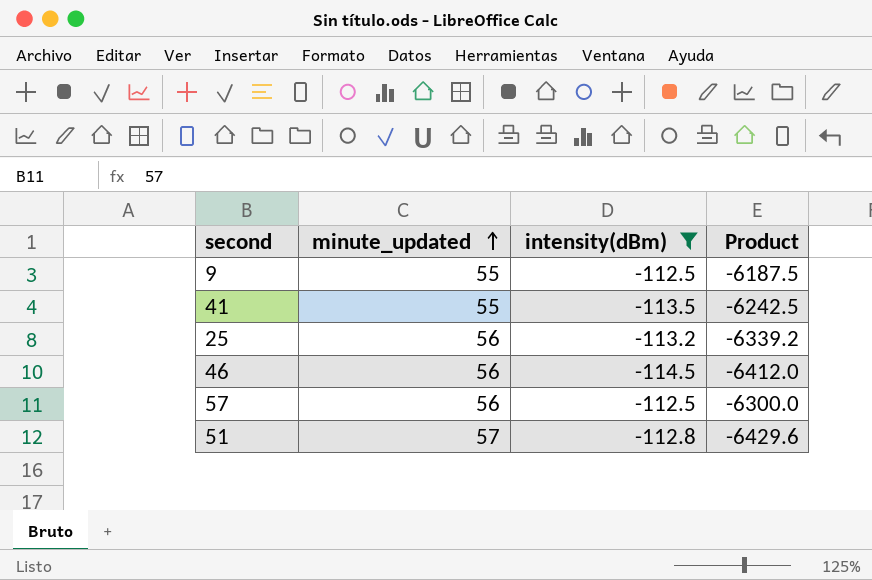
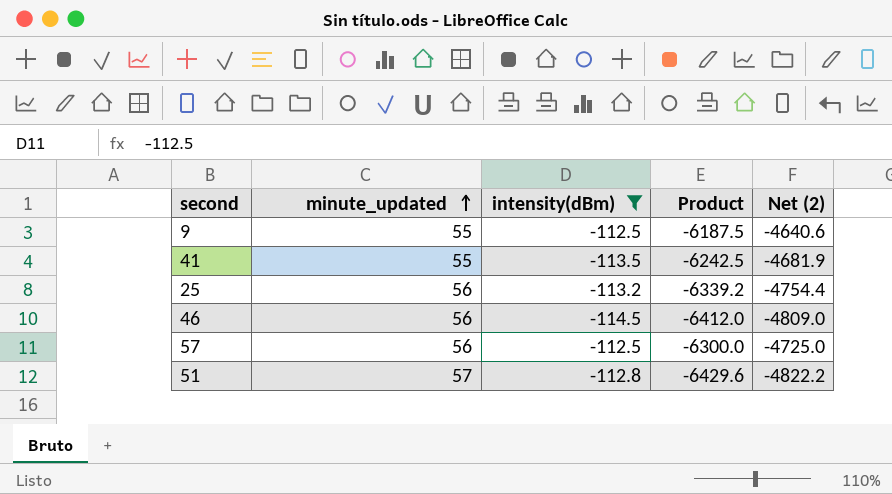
column Net (2) | formula: none -> [Product] * 0.75

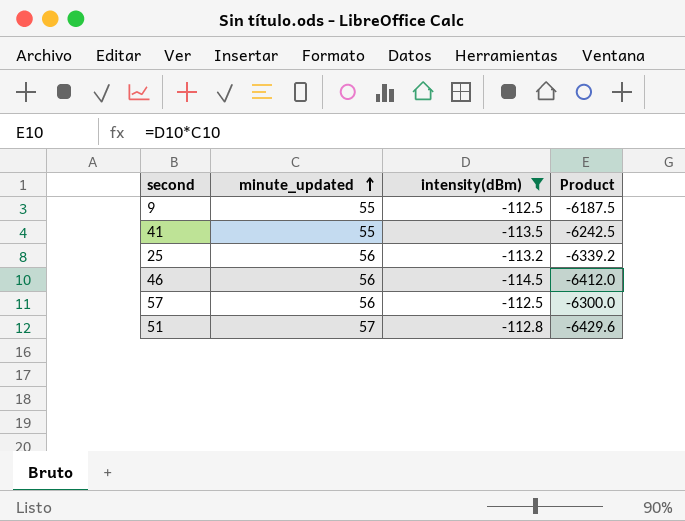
column Net (2) | formula: [Product] * 0.75 -> none

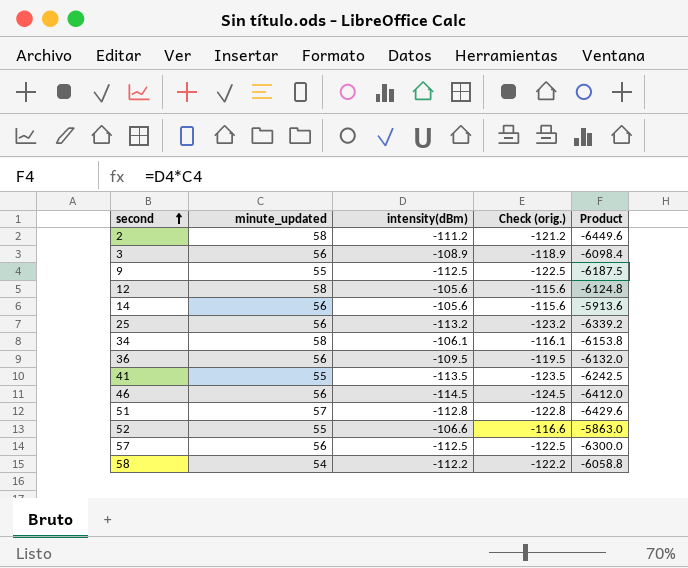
filter: intensity(dBm) <= -112.5 -> none
row order: minute_updated ascending -> second ascending
column Check (orig.) | formula: none -> [intensity(dBm)] - 10

